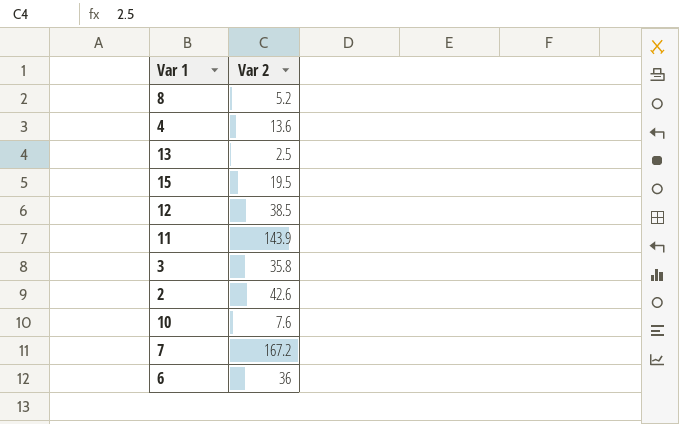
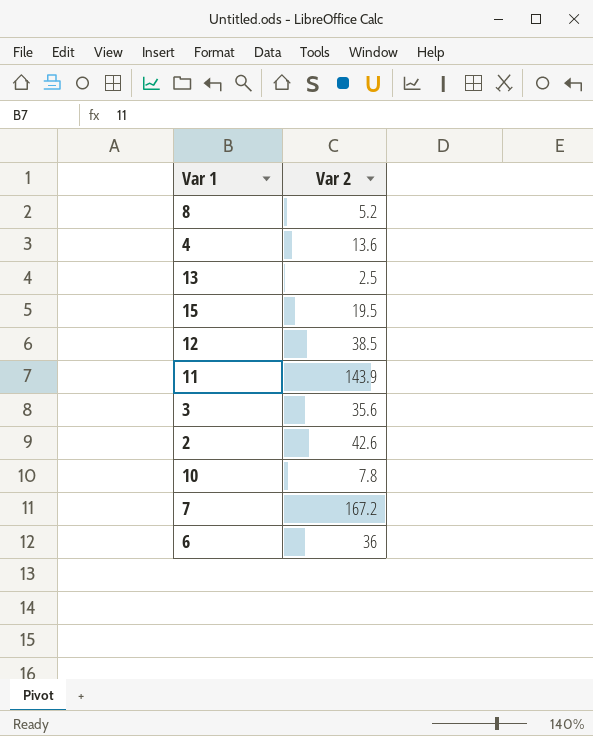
3 | Var 2: 35.8 -> 35.6
10 | Var 2: 7.6 -> 7.8

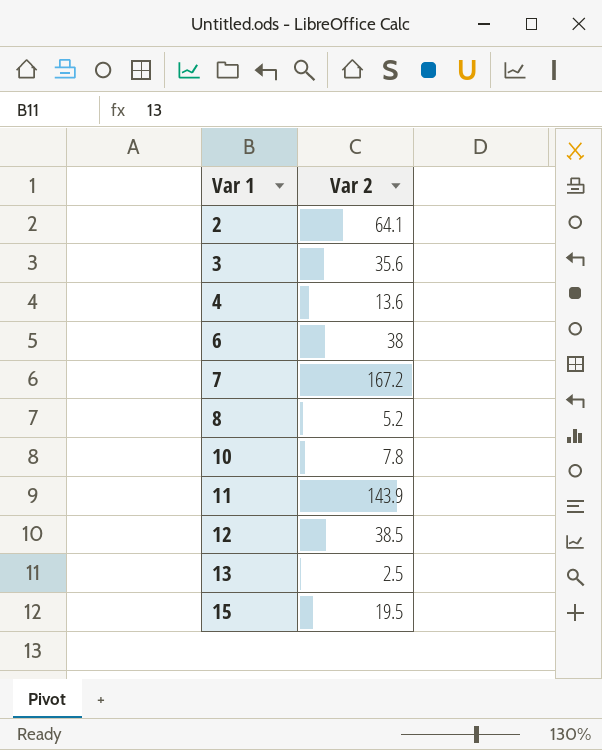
row order: none -> Var 1 ascending
2 | Var 2: 42.6 -> 64.1
6 | Var 2: 36 -> 38

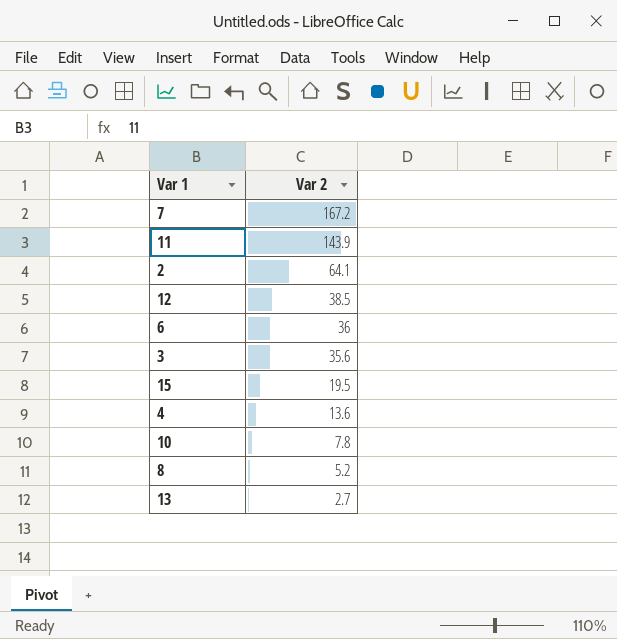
row order: Var 1 ascending -> Var 2 descending
6 | Var 2: 38 -> 36
13 | Var 2: 2.5 -> 2.7

